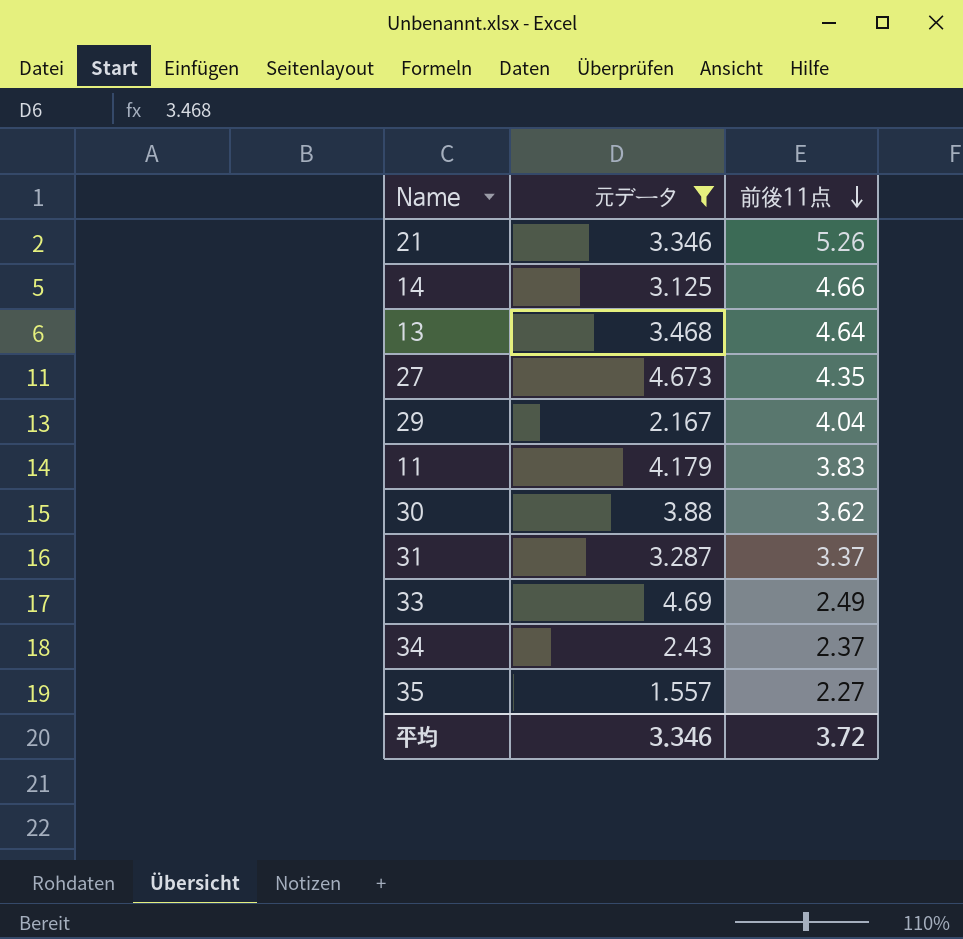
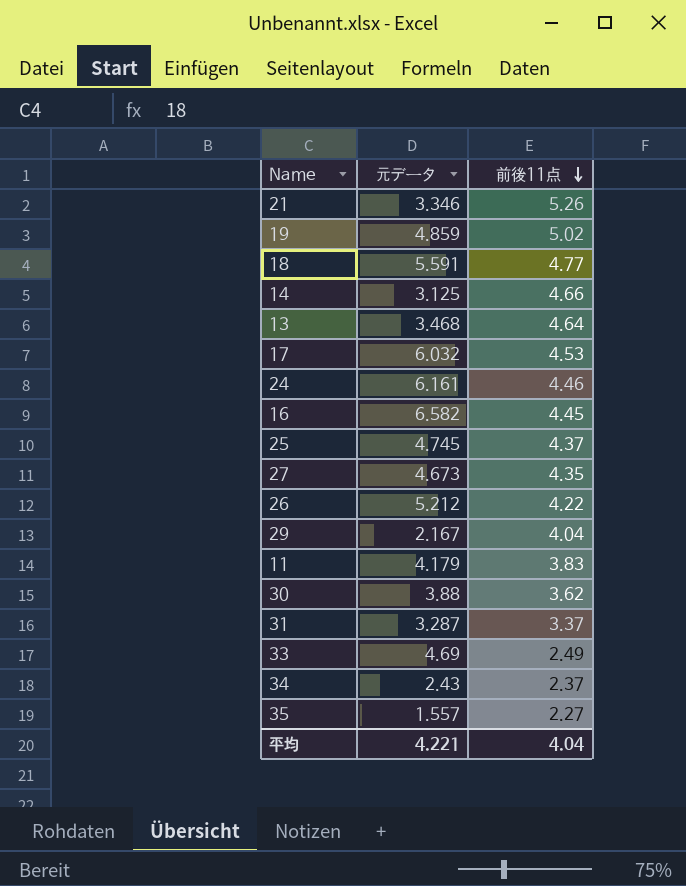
filter: 元データ <= 4.69 -> none
平均 | 元データ: 3.346 -> 4.221
平均 | 前後11点: 3.72 -> 4.04

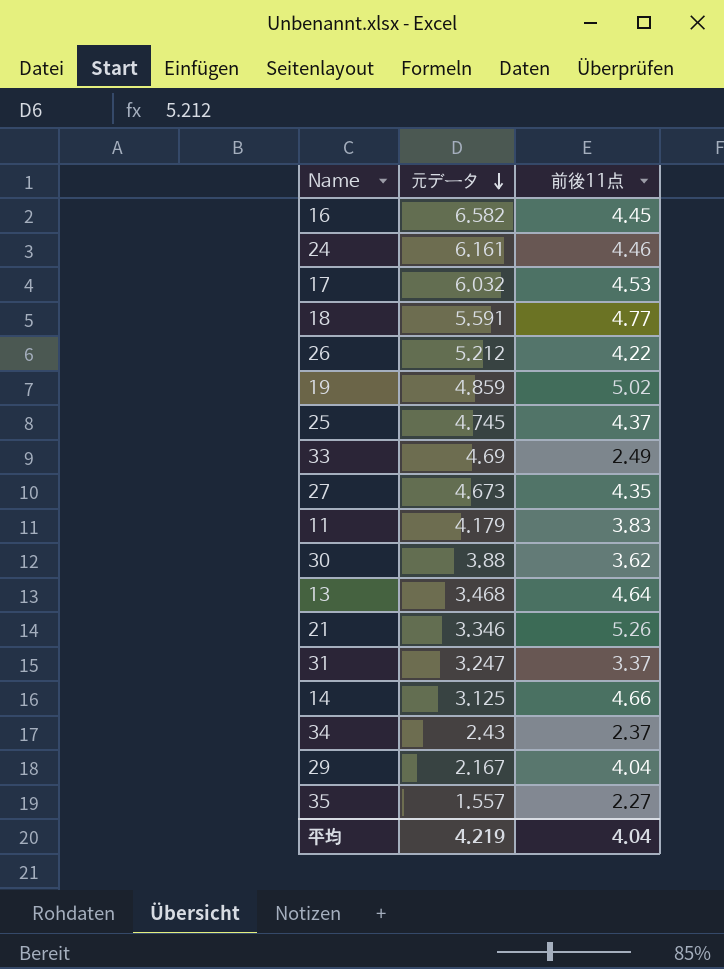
row order: 前後11点 descending -> 元データ descending
31 | 元データ: 3.287 -> 3.247
平均 | 元データ: 4.221 -> 4.219

